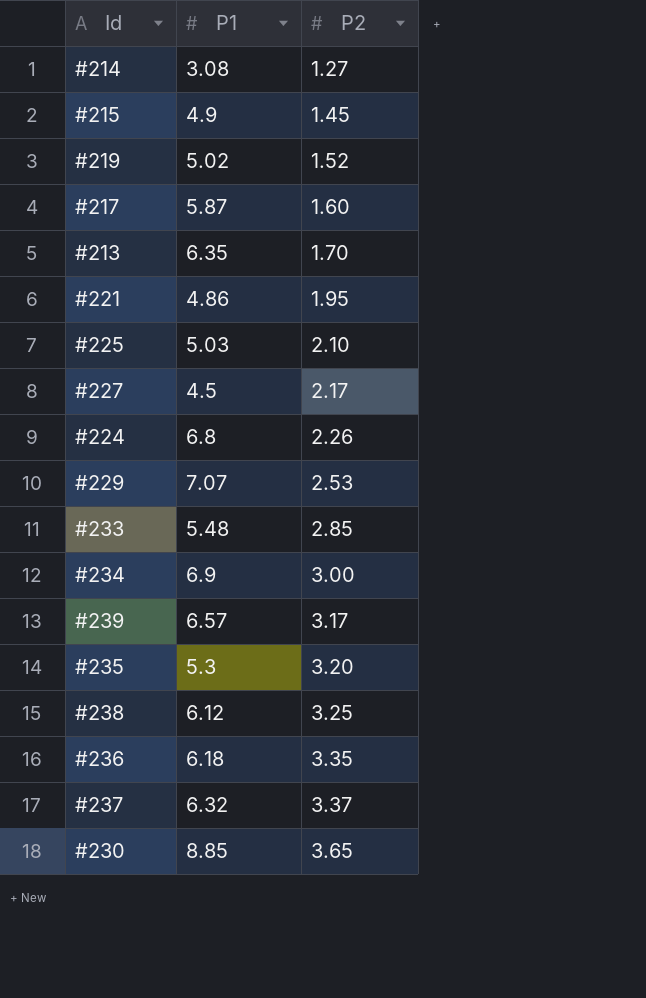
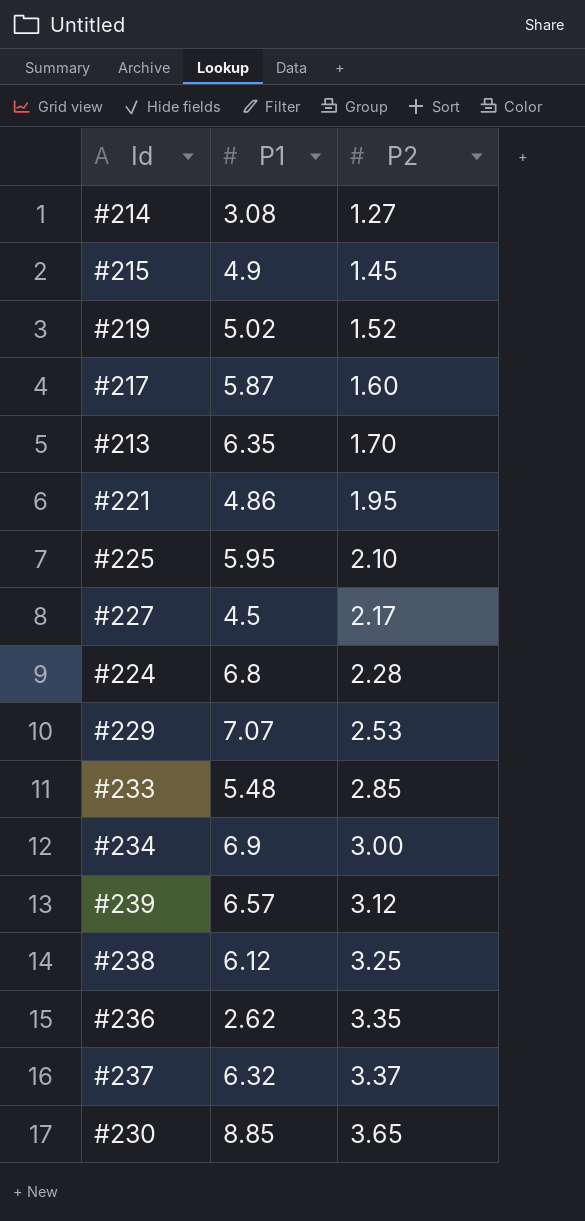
row #235: 5.3 | 3.20 -> none
#225 | P1: 5.03 -> 5.95
#224 | P2: 2.26 -> 2.28
#239 | P2: 3.17 -> 3.12
#236 | P1: 6.18 -> 2.62

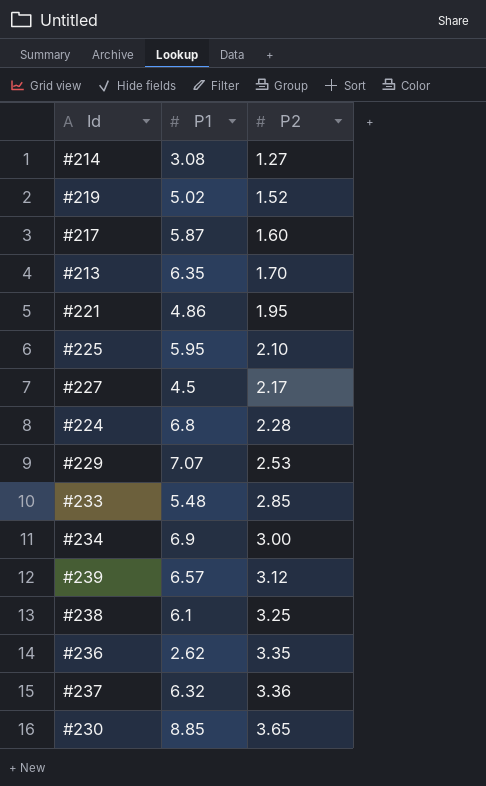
row #215: 4.9 | 1.45 -> none
#238 | P1: 6.12 -> 6.1
#237 | P2: 3.37 -> 3.36

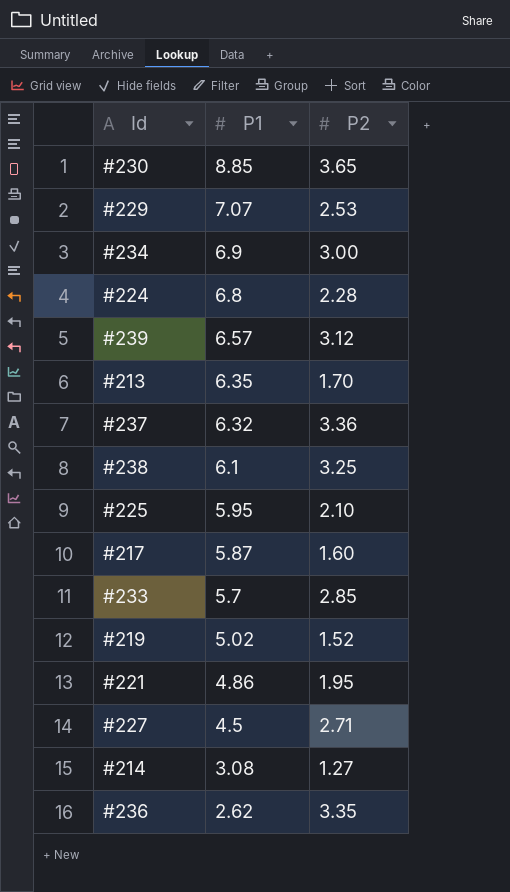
row order: P2 ascending -> P1 descending
#233 | P1: 5.48 -> 5.7
#227 | P2: 2.17 -> 2.71

